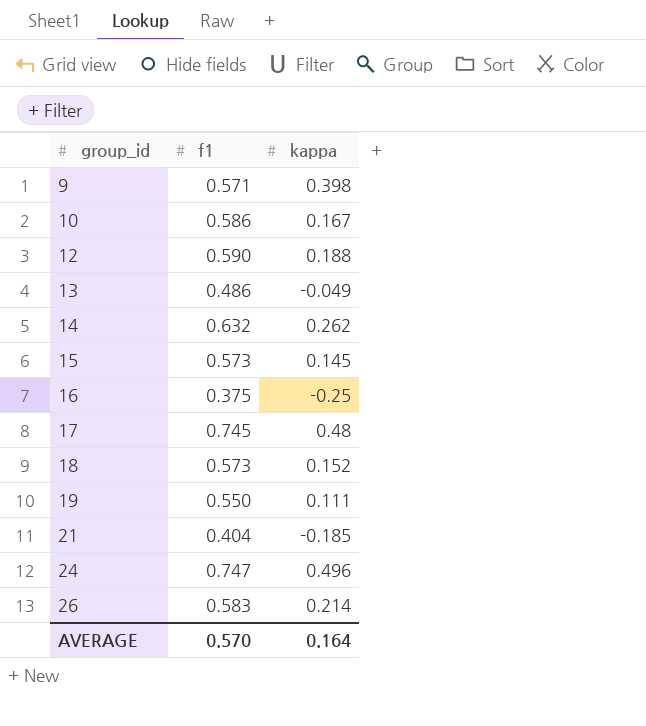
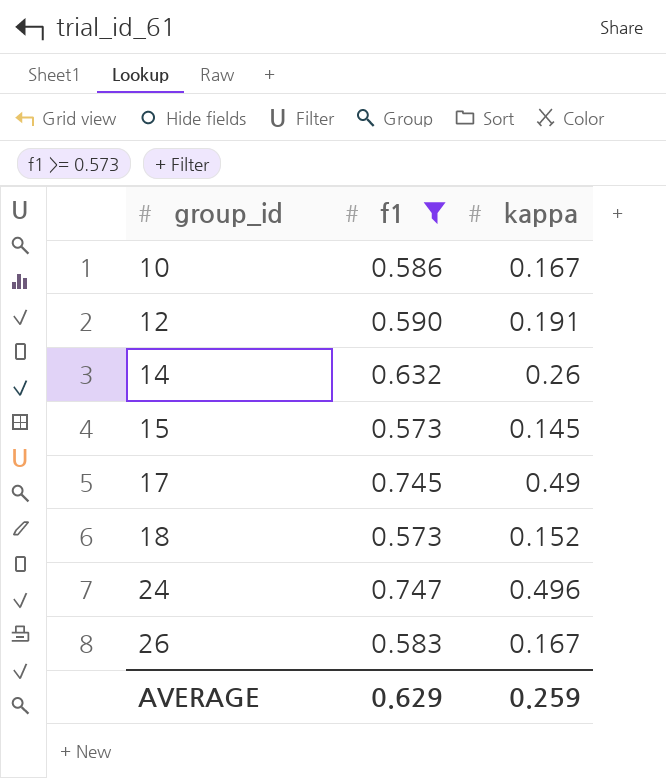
filter: none -> f1 >= 0.573
12 | kappa: 0.188 -> 0.191
14 | kappa: 0.262 -> 0.26
17 | kappa: 0.48 -> 0.49
26 | kappa: 0.214 -> 0.167
AVERAGE | f1: 0.570 -> 0.629
AVERAGE | kappa: 0.164 -> 0.259

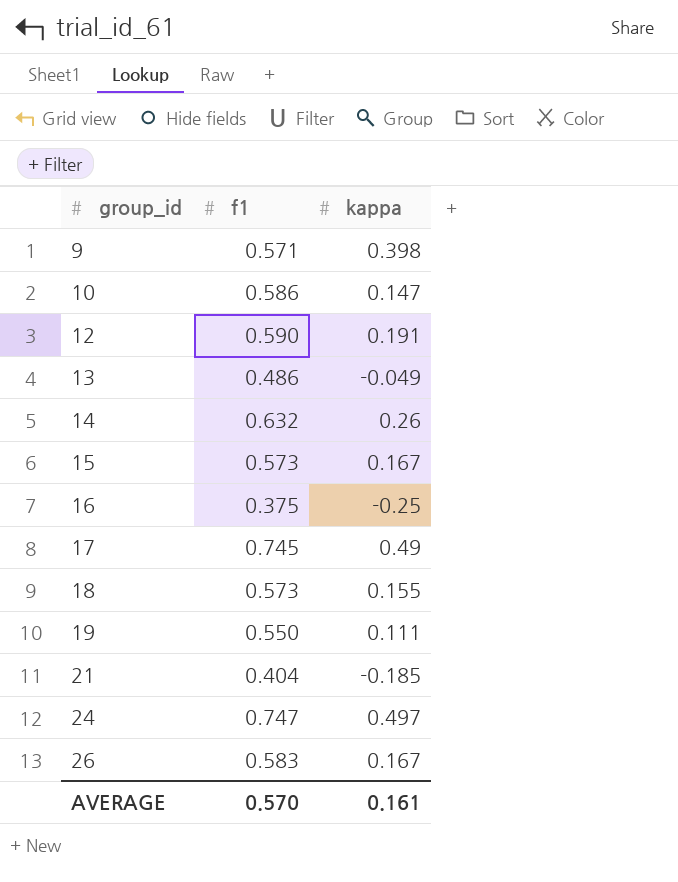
filter: f1 >= 0.573 -> none
10 | kappa: 0.167 -> 0.147
15 | kappa: 0.145 -> 0.167
18 | kappa: 0.152 -> 0.155
24 | kappa: 0.496 -> 0.497
AVERAGE | f1: 0.629 -> 0.570
AVERAGE | kappa: 0.259 -> 0.161

